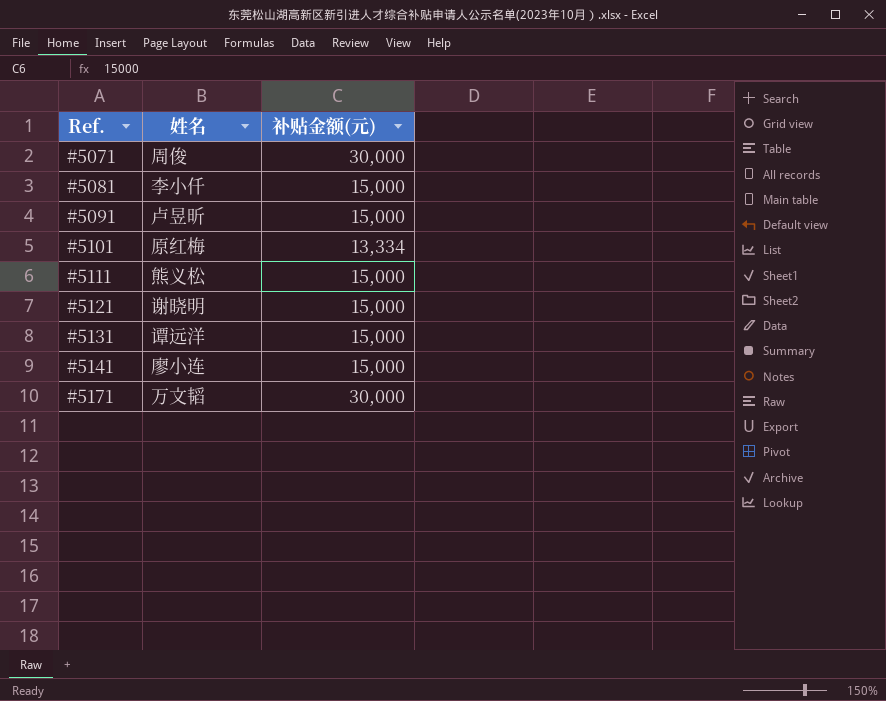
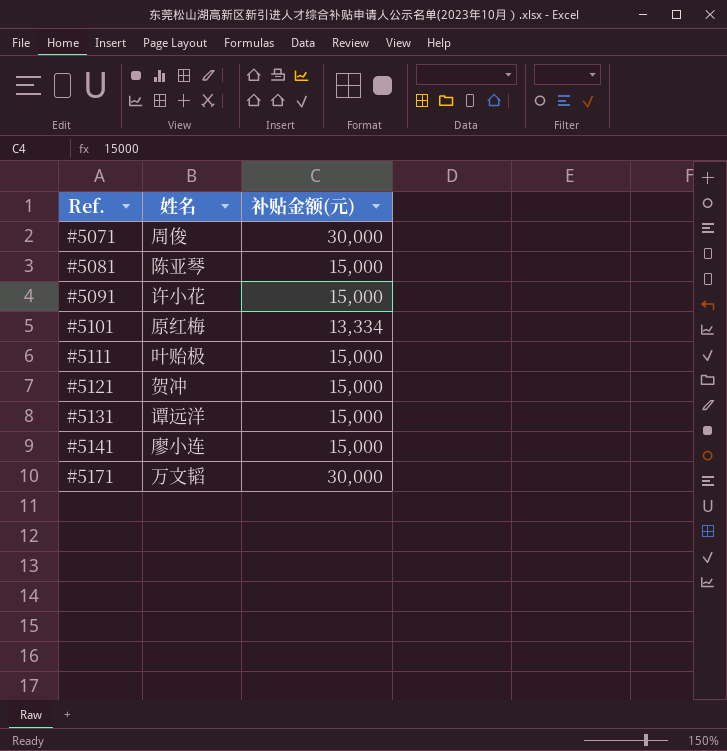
#5081 | 姓名: 李小仟 -> 陈亚琴
#5091 | 姓名: 卢昱昕 -> 许小花
#5111 | 姓名: 熊义松 -> 叶贻极
#5121 | 姓名: 谢晓明 -> 贺冲

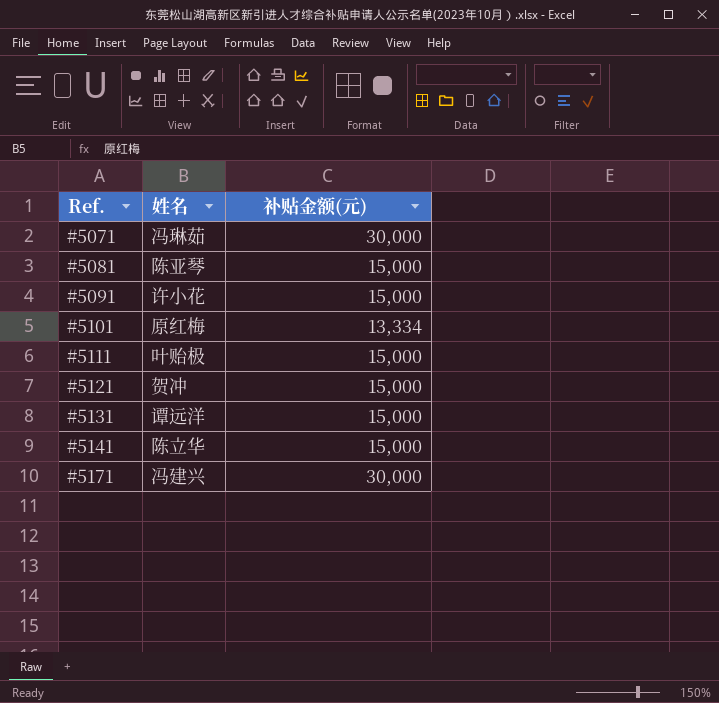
#5071 | 姓名: 周俊 -> 冯琳茹
#5141 | 姓名: 廖小连 -> 陈立华
#5171 | 姓名: 万文韬 -> 冯建兴

